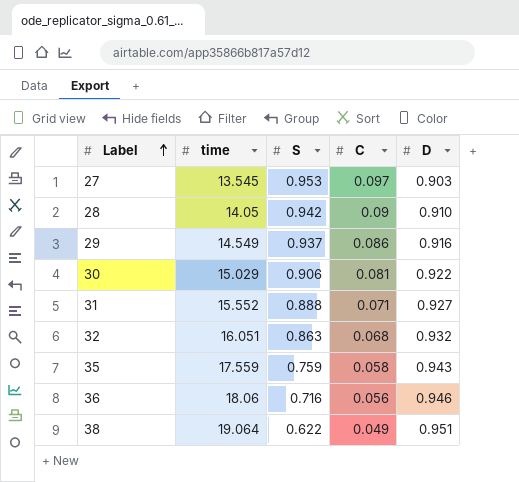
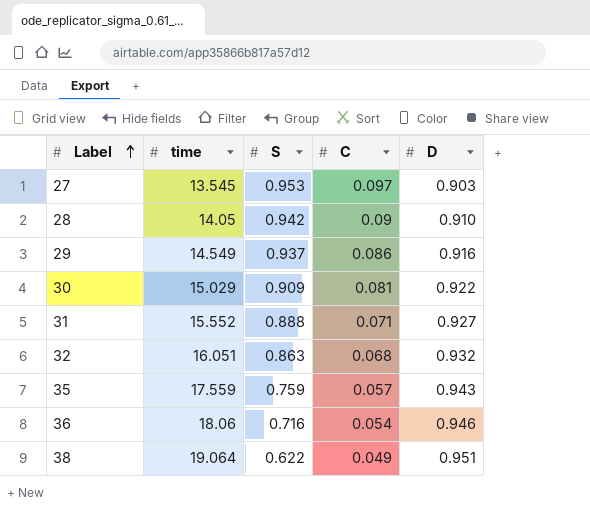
30 | S: 0.906 -> 0.909
35 | C: 0.058 -> 0.057
36 | C: 0.056 -> 0.054

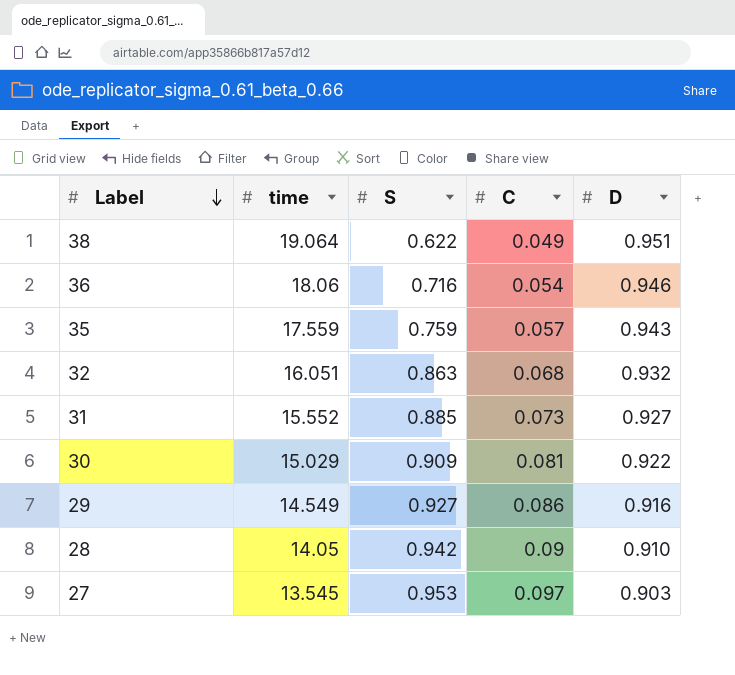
row order: Label ascending -> Label descending
31 | S: 0.888 -> 0.885
31 | C: 0.071 -> 0.073
29 | S: 0.937 -> 0.927

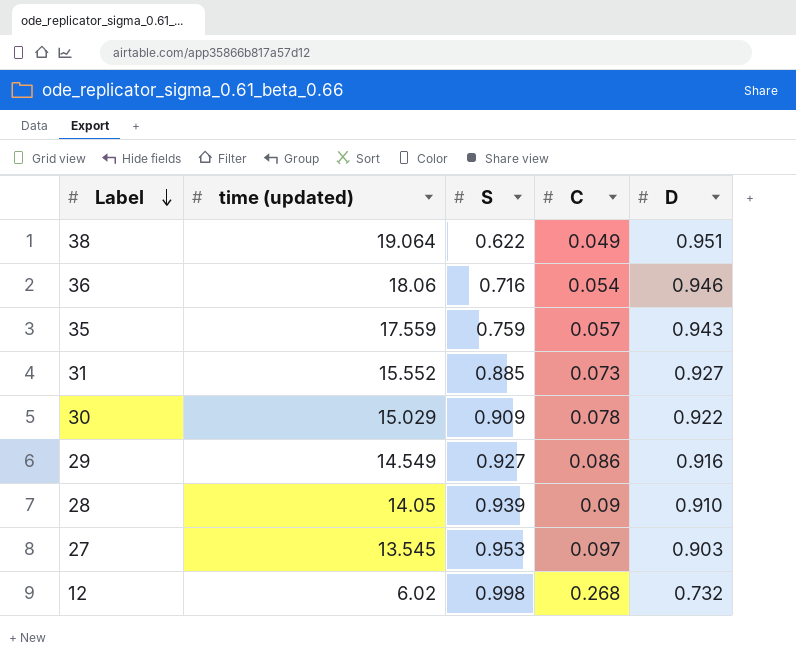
column name: time -> time (updated)
row 32: 16.051 | 0.863 | 0.068 | 0.932 -> none
30 | C: 0.081 -> 0.078
28 | S: 0.942 -> 0.939
row 12: none -> 6.02 | 0.998 | 0.268 | 0.732

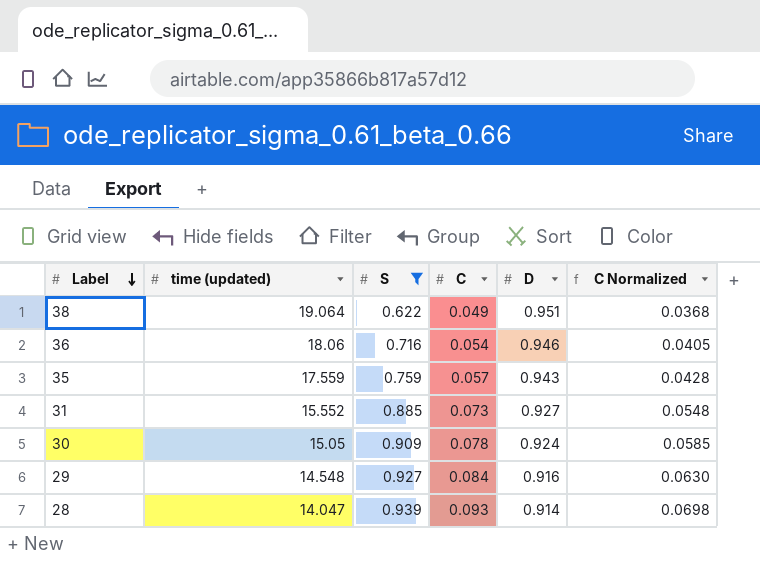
filter: none -> S <= 0.939
column C Normalized | formula: none -> [C] * 0.75
30 | time (updated): 15.029 -> 15.05
30 | D: 0.922 -> 0.924
29 | time (updated): 14.549 -> 14.548
29 | C: 0.086 -> 0.084
28 | time (updated): 14.05 -> 14.047
28 | C: 0.09 -> 0.093
28 | D: 0.910 -> 0.914

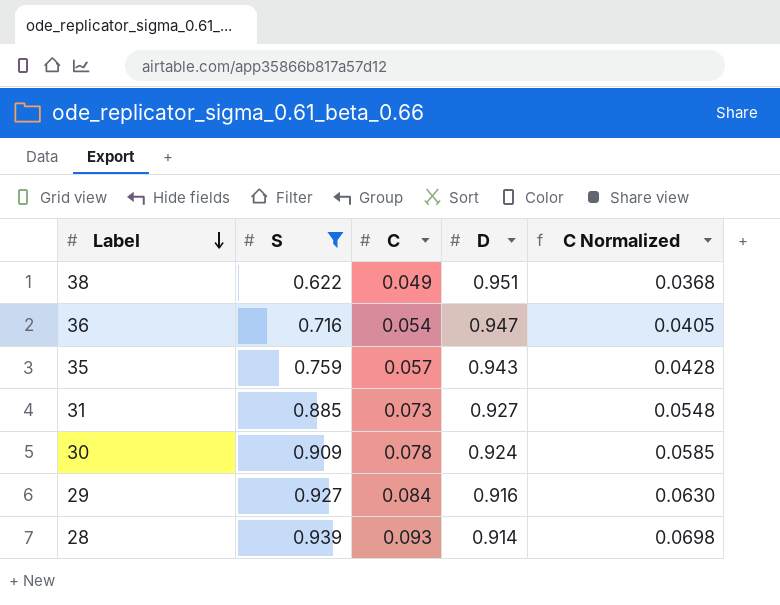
column time (updated) | position: 2 -> none
36 | D: 0.946 -> 0.947

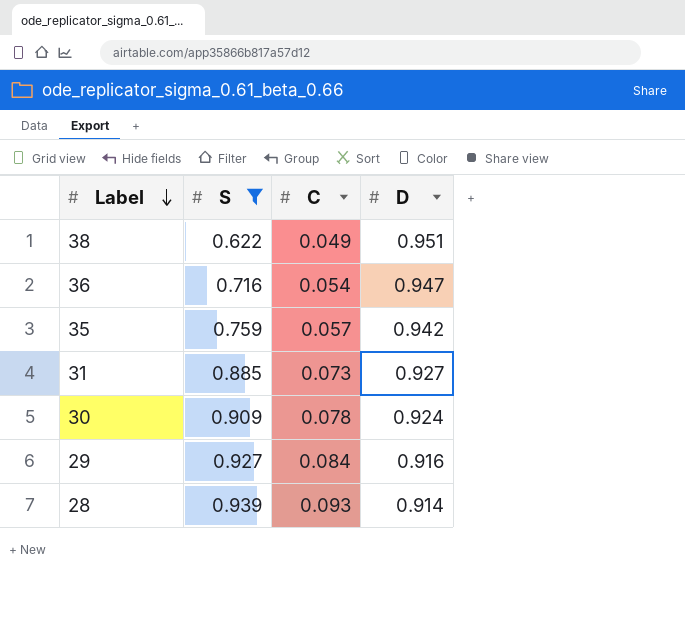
column C Normalized | formula: [C] * 0.75 -> none
35 | D: 0.943 -> 0.942

